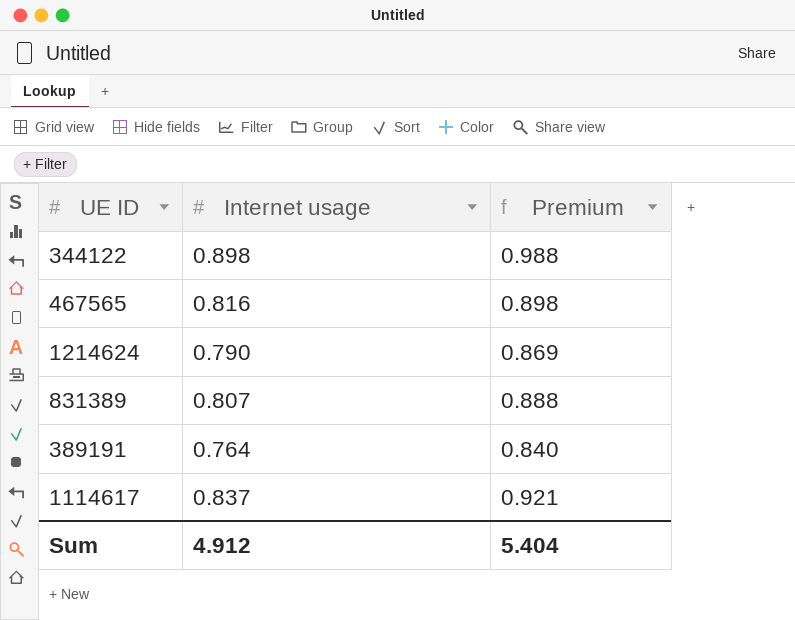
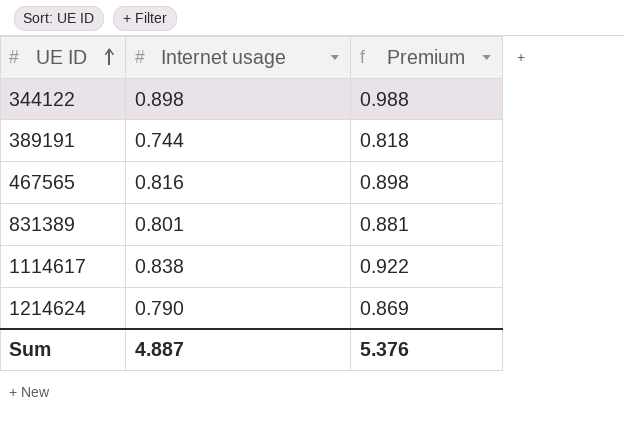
row order: none -> UE ID ascending
389191 | Internet usage: 0.764 -> 0.744
389191 | Premium: 0.840 -> 0.818
831389 | Internet usage: 0.807 -> 0.801
831389 | Premium: 0.888 -> 0.881
1114617 | Internet usage: 0.837 -> 0.838
1114617 | Premium: 0.921 -> 0.922
Sum | Internet usage: 4.912 -> 4.887
Sum | Premium: 5.404 -> 5.376

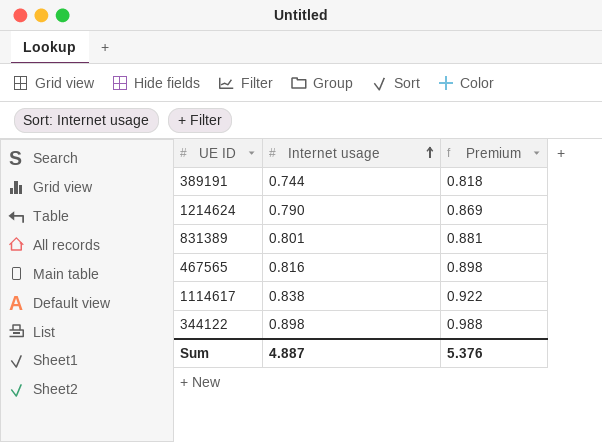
row order: UE ID ascending -> Internet usage ascending

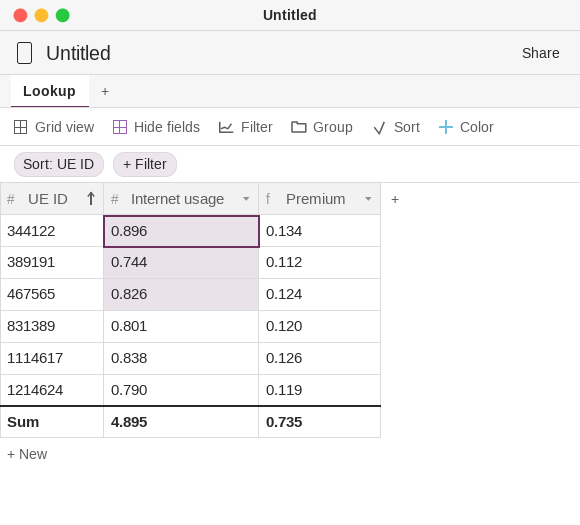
row order: Internet usage ascending -> UE ID ascending
column Premium | formula: [Internet usage] * 1.1 -> [Internet usage] * 0.15
344122 | Internet usage: 0.898 -> 0.896
467565 | Internet usage: 0.816 -> 0.826
Sum | Internet usage: 4.887 -> 4.895
Sum | Premium: 5.376 -> 0.735

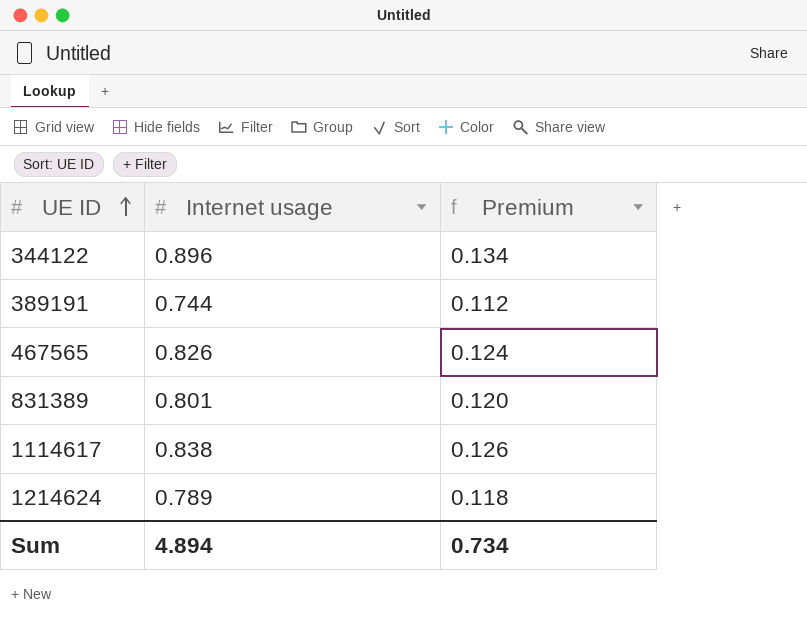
1214624 | Internet usage: 0.790 -> 0.789
1214624 | Premium: 0.119 -> 0.118
Sum | Internet usage: 4.895 -> 4.894
Sum | Premium: 0.735 -> 0.734

